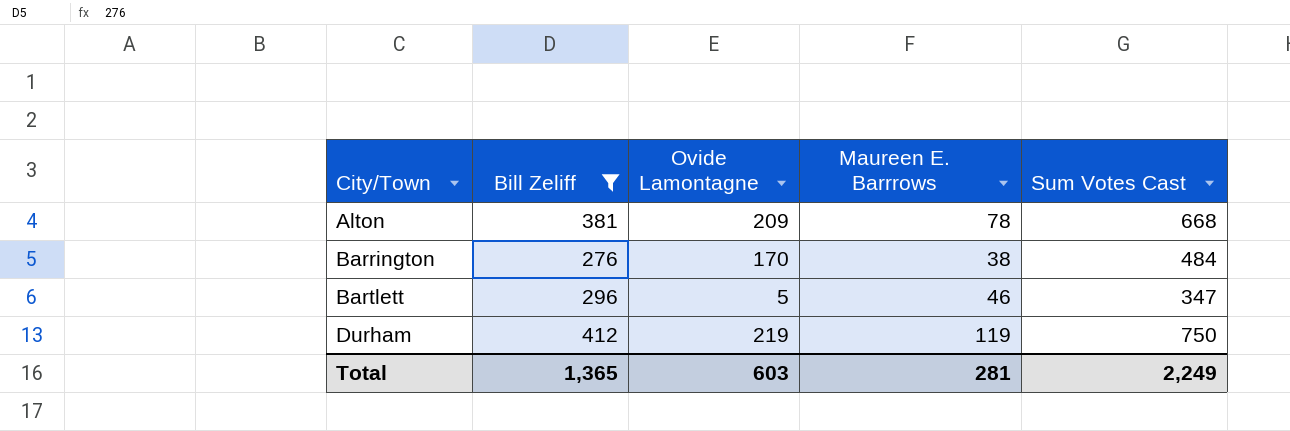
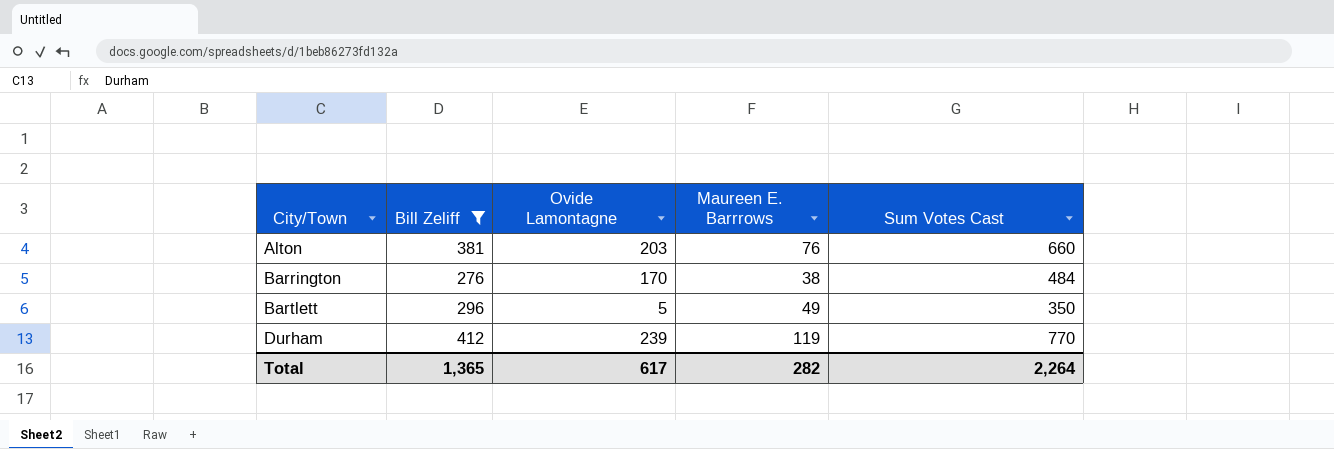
Alton | Ovide Lamontagne: 209 -> 203
Alton | Maureen E. Barrrows: 78 -> 76
Alton | Sum Votes Cast: 668 -> 660
Bartlett | Maureen E. Barrrows: 46 -> 49
Bartlett | Sum Votes Cast: 347 -> 350
Durham | Ovide Lamontagne: 219 -> 239
Durham | Sum Votes Cast: 750 -> 770
Total | Ovide Lamontagne: 603 -> 617
Total | Maureen E. Barrrows: 281 -> 282
Total | Sum Votes Cast: 2,249 -> 2,264

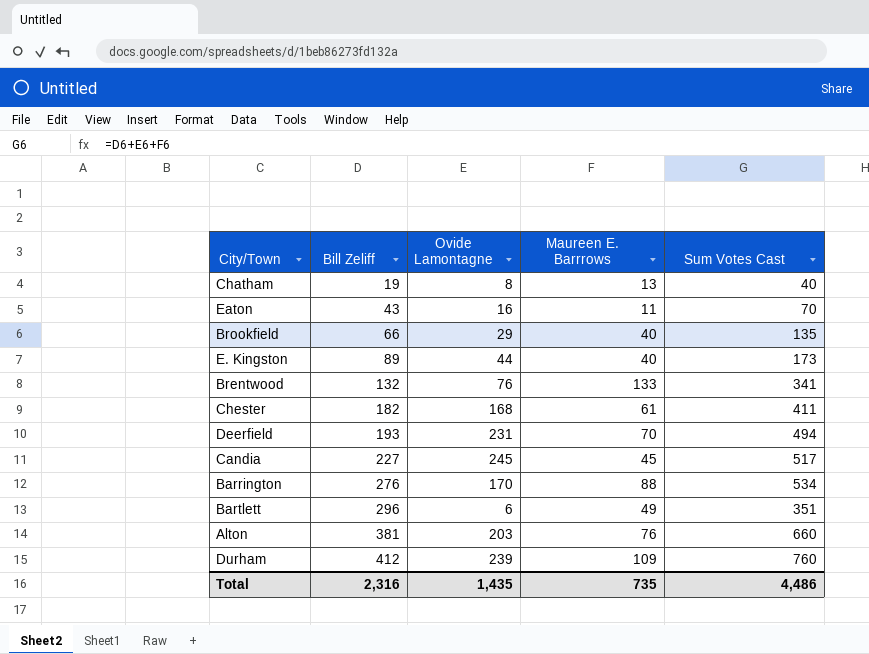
filter: Bill Zeliff >= 276 -> none
row order: City/Town ascending -> Bill Zeliff ascending
Barrington | Maureen E. Barrrows: 38 -> 88
Barrington | Sum Votes Cast: 484 -> 534
Bartlett | Ovide Lamontagne: 5 -> 6
Bartlett | Sum Votes Cast: 350 -> 351
Durham | Maureen E. Barrrows: 119 -> 109
Durham | Sum Votes Cast: 770 -> 760
Total | Bill Zeliff: 1,365 -> 2,316
Total | Ovide Lamontagne: 617 -> 1,435
Total | Maureen E. Barrrows: 282 -> 735
Total | Sum Votes Cast: 2,264 -> 4,486

